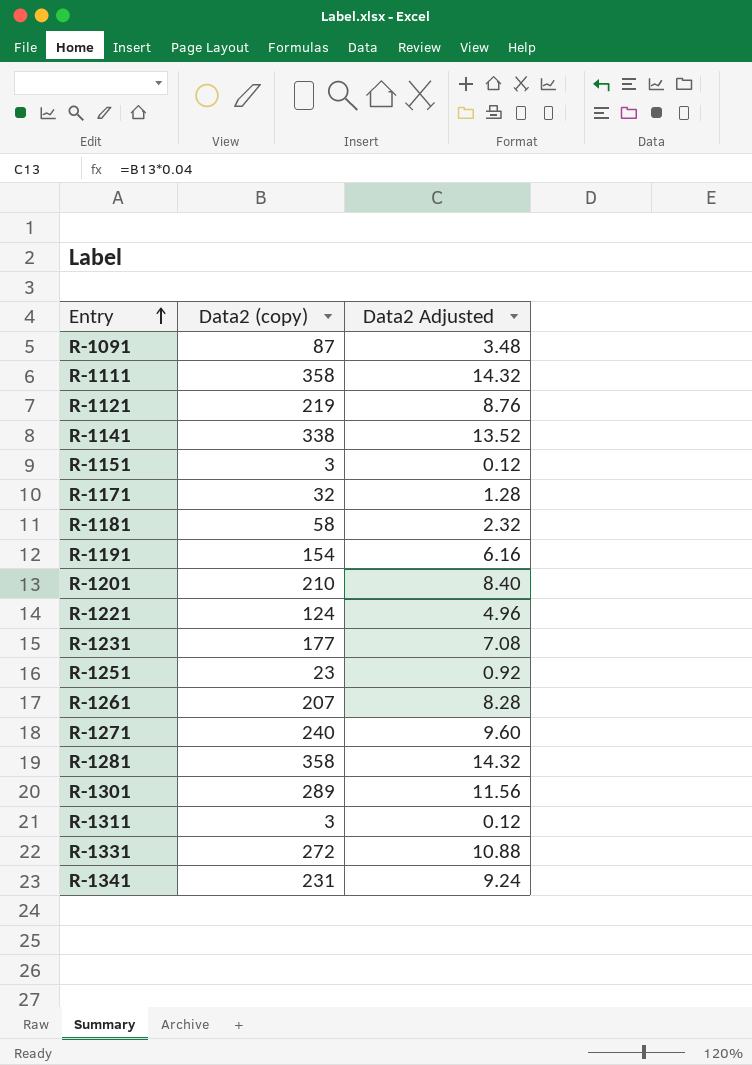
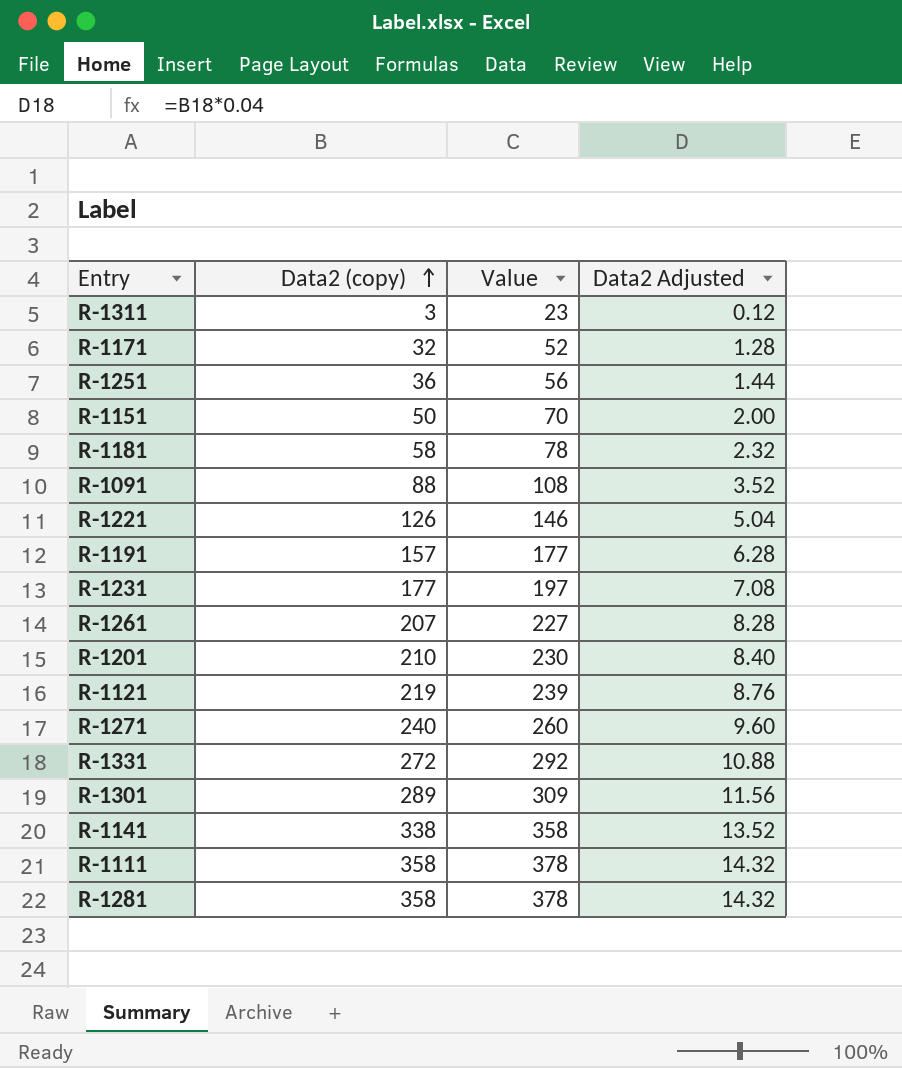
row order: Entry ascending -> Data2 (copy) ascending
column Value | formula: none -> [Data2 (copy)] + 20
row R-1341: 231 | 9.24 -> none
R-1251 | Data2 (copy): 23 -> 36
R-1251 | Data2 Adjusted: 0.92 -> 1.44
R-1151 | Data2 (copy): 3 -> 50
R-1151 | Data2 Adjusted: 0.12 -> 2.00
R-1091 | Data2 (copy): 87 -> 88
R-1091 | Data2 Adjusted: 3.48 -> 3.52
R-1221 | Data2 (copy): 124 -> 126
R-1221 | Data2 Adjusted: 4.96 -> 5.04
R-1191 | Data2 (copy): 154 -> 157
R-1191 | Data2 Adjusted: 6.16 -> 6.28

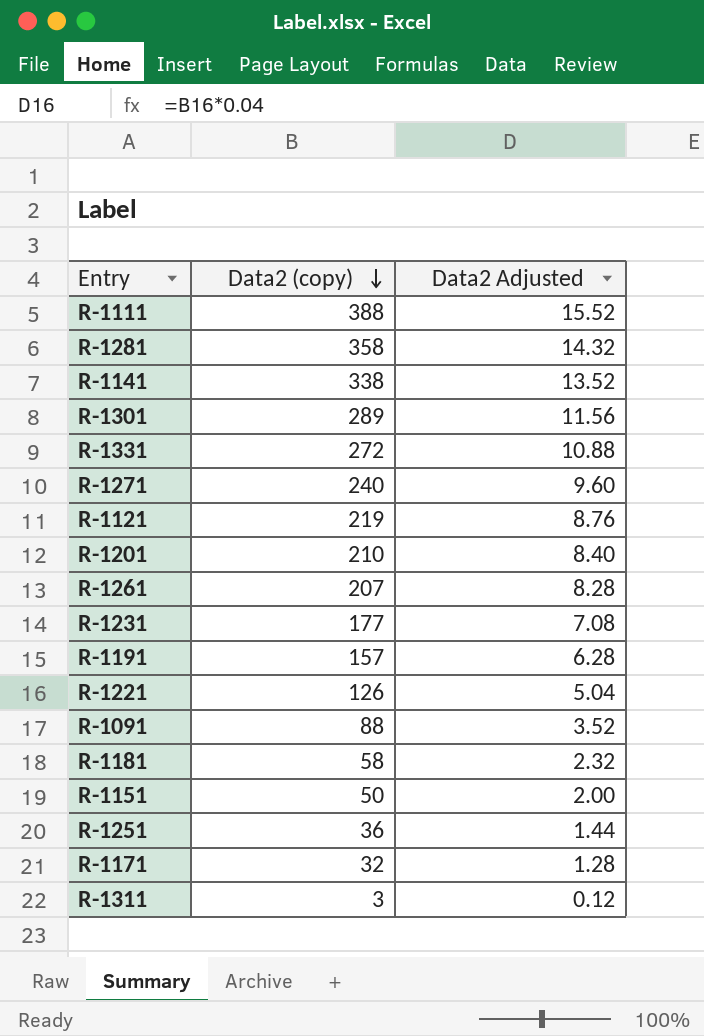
row order: Data2 (copy) ascending -> Data2 (copy) descending
column Value | formula: [Data2 (copy)] + 20 -> none
R-1111 | Data2 (copy): 358 -> 388
R-1111 | Data2 Adjusted: 14.32 -> 15.52

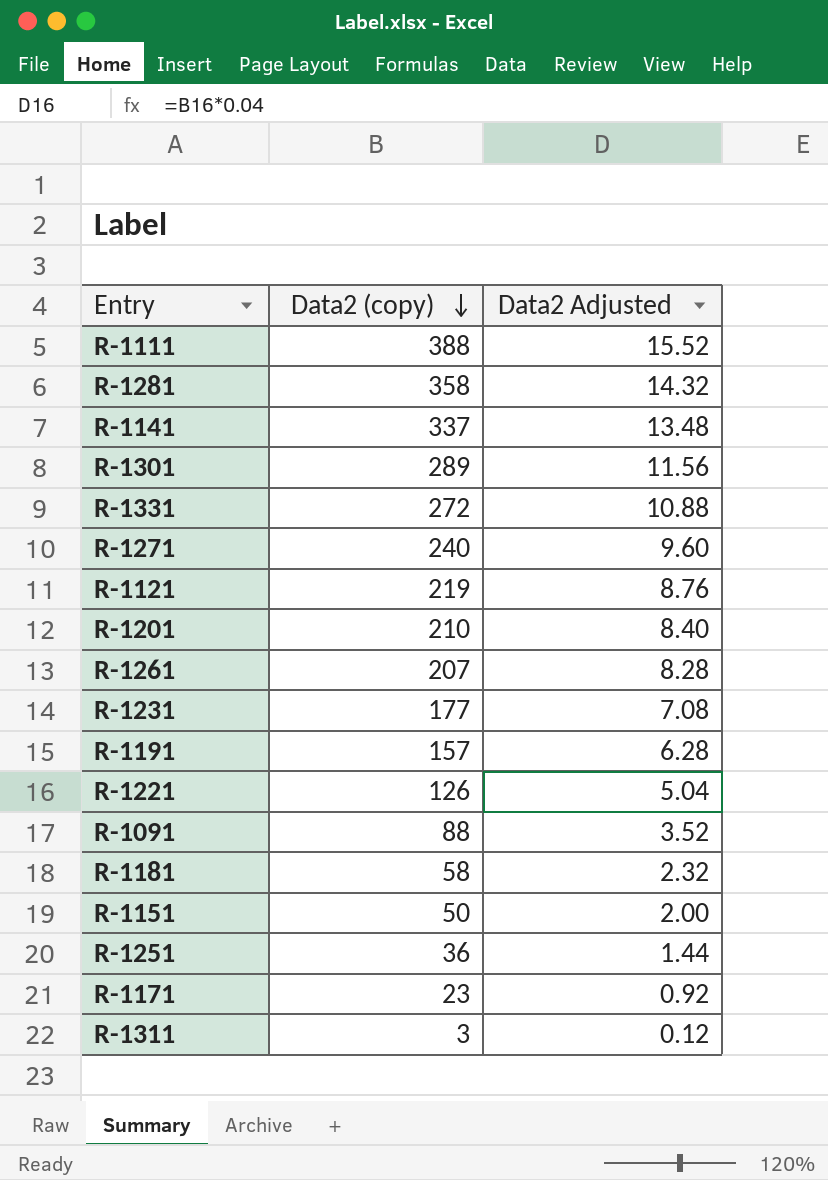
R-1141 | Data2 (copy): 338 -> 337
R-1141 | Data2 Adjusted: 13.52 -> 13.48
R-1171 | Data2 (copy): 32 -> 23
R-1171 | Data2 Adjusted: 1.28 -> 0.92

